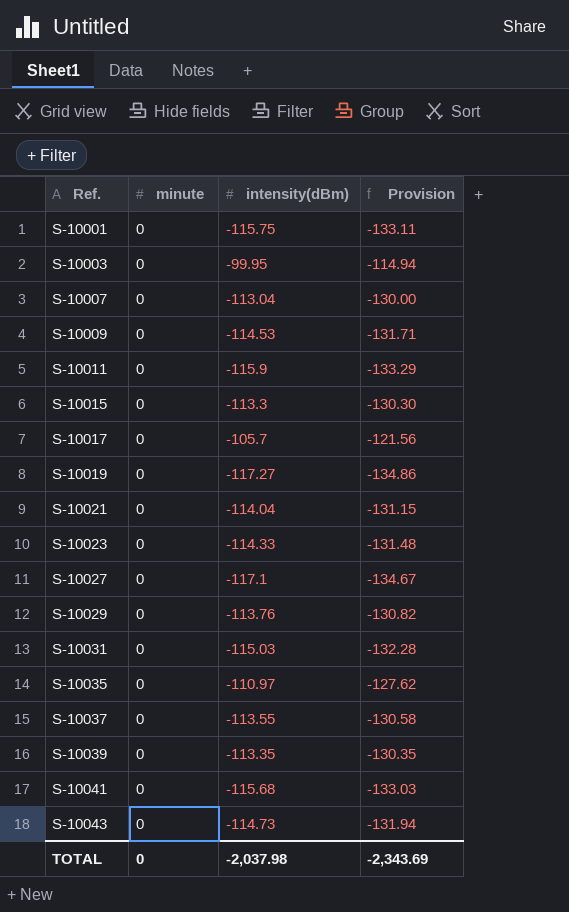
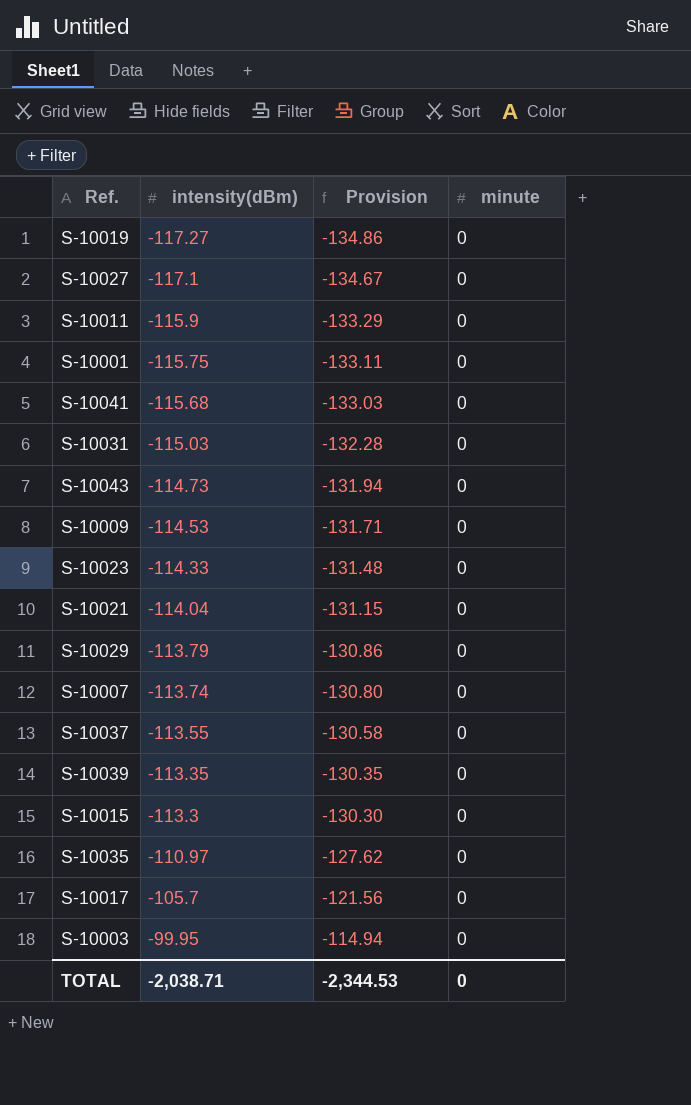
row order: Ref. ascending -> intensity(dBm) ascending
column minute | position: 2 -> 4
S-10029 | intensity(dBm): -113.76 -> -113.79
S-10029 | Provision: -130.82 -> -130.86
S-10007 | intensity(dBm): -113.04 -> -113.74
S-10007 | Provision: -130.00 -> -130.80
TOTAL | intensity(dBm): -2,037.98 -> -2,038.71
TOTAL | Provision: -2,343.69 -> -2,344.53

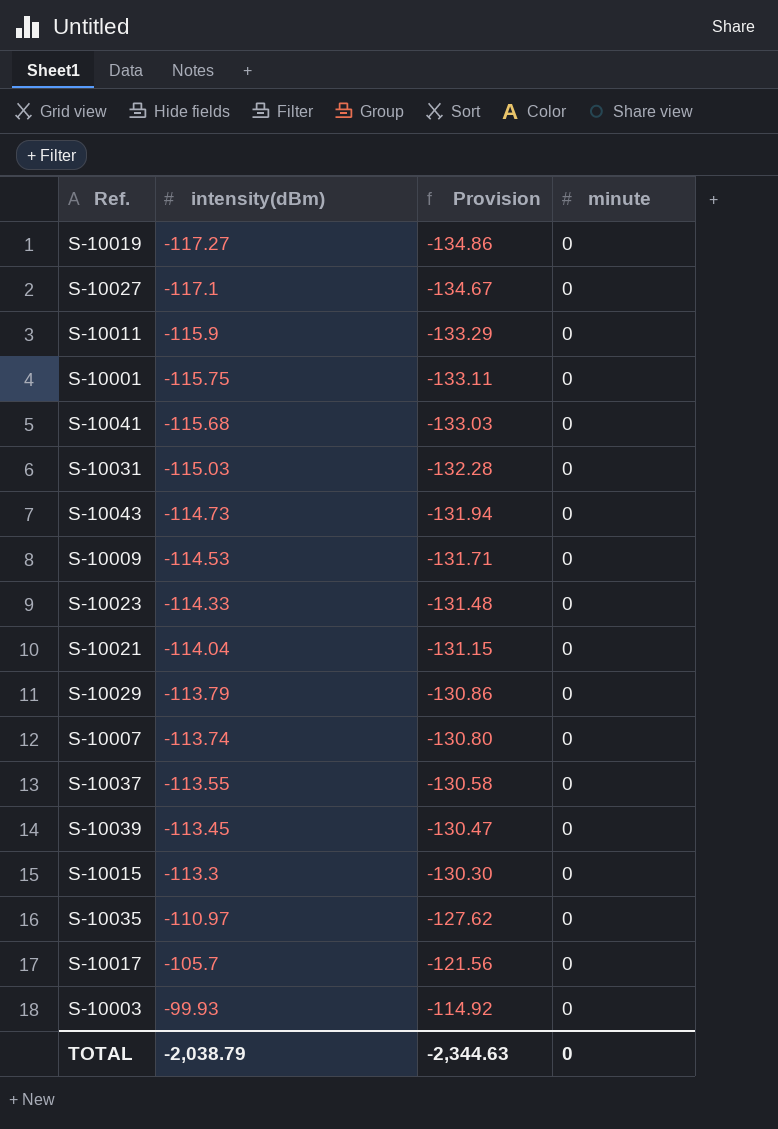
S-10039 | intensity(dBm): -113.35 -> -113.45
S-10039 | Provision: -130.35 -> -130.47
S-10003 | intensity(dBm): -99.95 -> -99.93
S-10003 | Provision: -114.94 -> -114.92
TOTAL | intensity(dBm): -2,038.71 -> -2,038.79
TOTAL | Provision: -2,344.53 -> -2,344.63

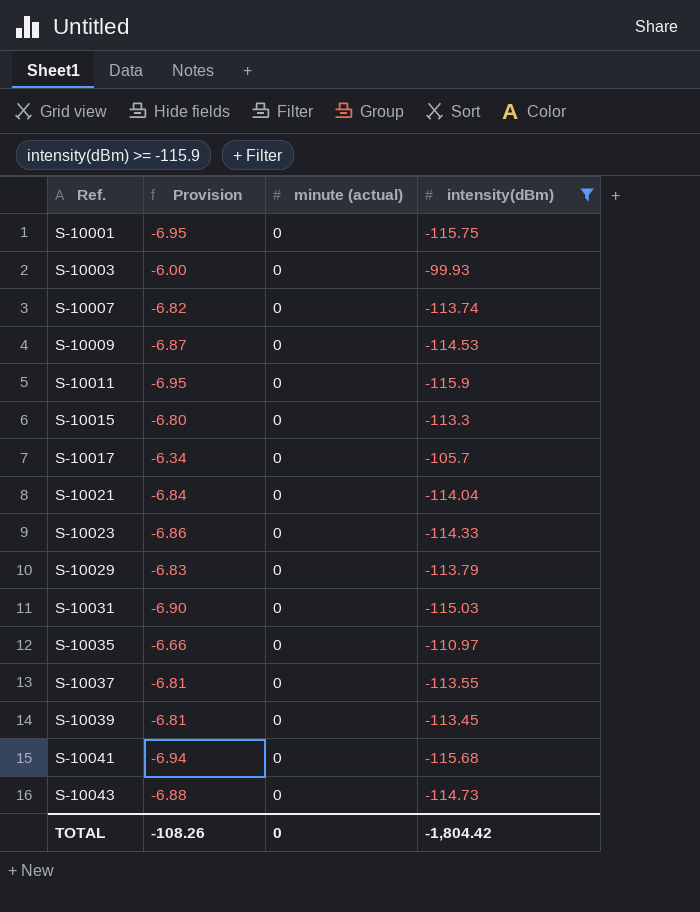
filter: none -> intensity(dBm) >= -115.9
row order: intensity(dBm) ascending -> Ref. ascending
column Provision | formula: [intensity(dBm)] * 1.15 -> [intensity(dBm)] * 0.06
column name: minute -> minute (actual)
column intensity(dBm) | position: 2 -> 4
TOTAL | Provision: -2,344.63 -> -108.26
TOTAL | intensity(dBm): -2,038.79 -> -1,804.42

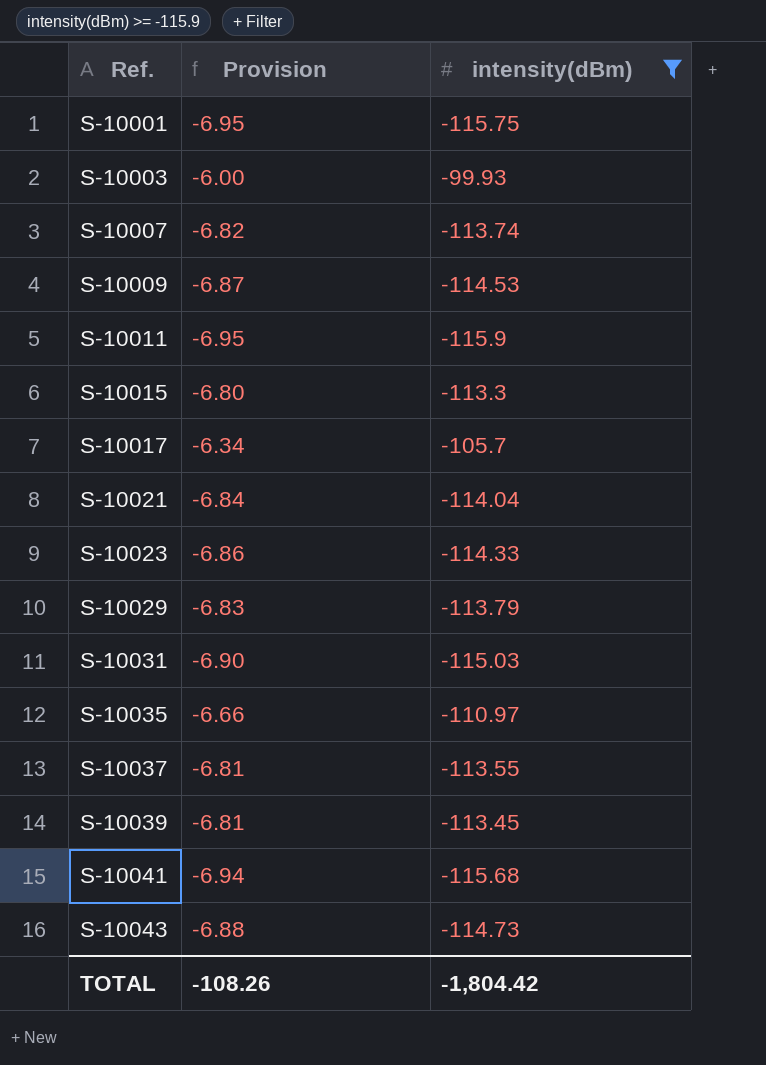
column minute (actual) | position: 3 -> none

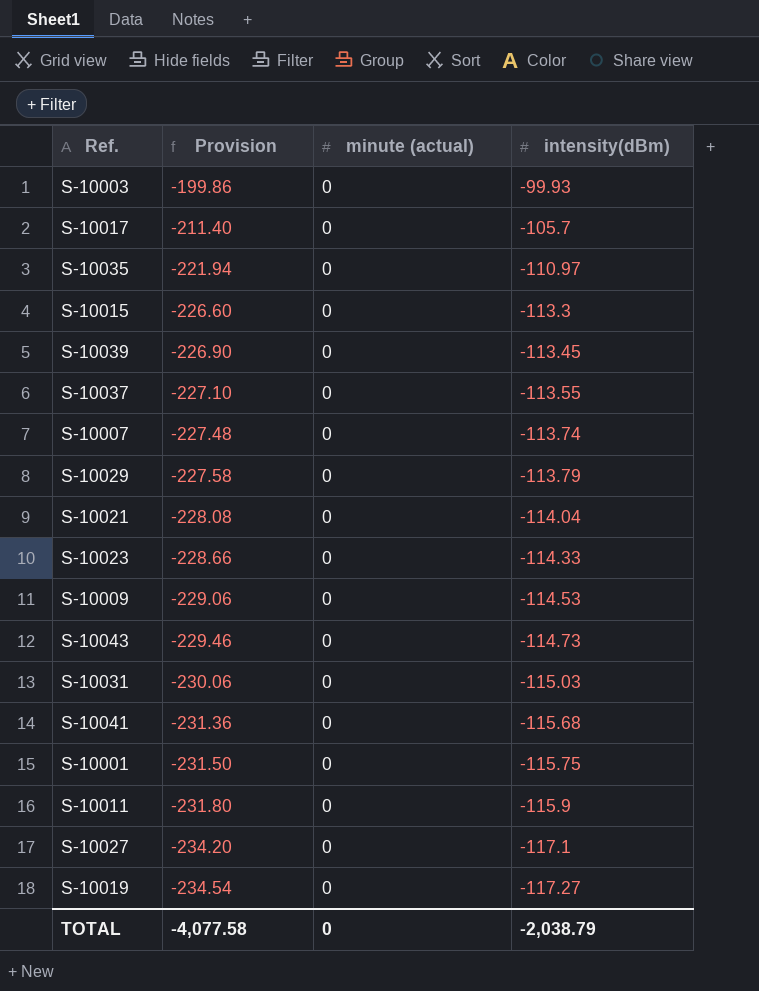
filter: intensity(dBm) >= -115.9 -> none
row order: Ref. ascending -> Provision descending
column Provision | formula: [intensity(dBm)] * 0.06 -> [intensity(dBm)] * 2
column minute (actual) | position: none -> 3
TOTAL | Provision: -108.26 -> -4,077.58
TOTAL | intensity(dBm): -1,804.42 -> -2,038.79

